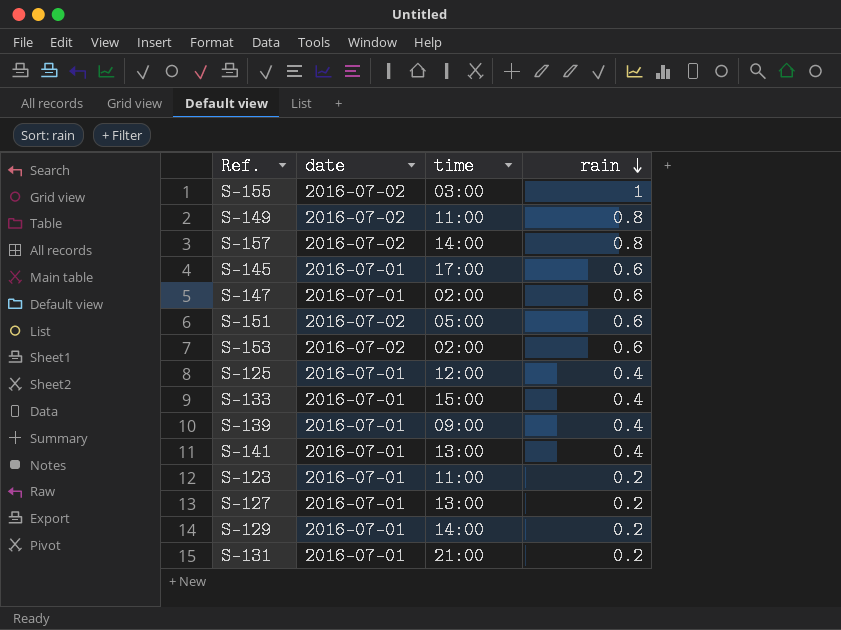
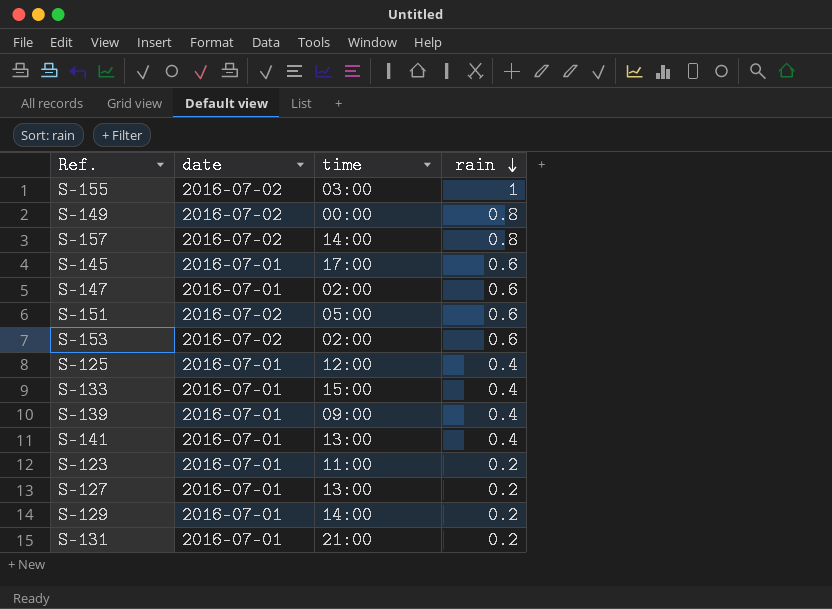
S-149 | time: 11:00 -> 00:00

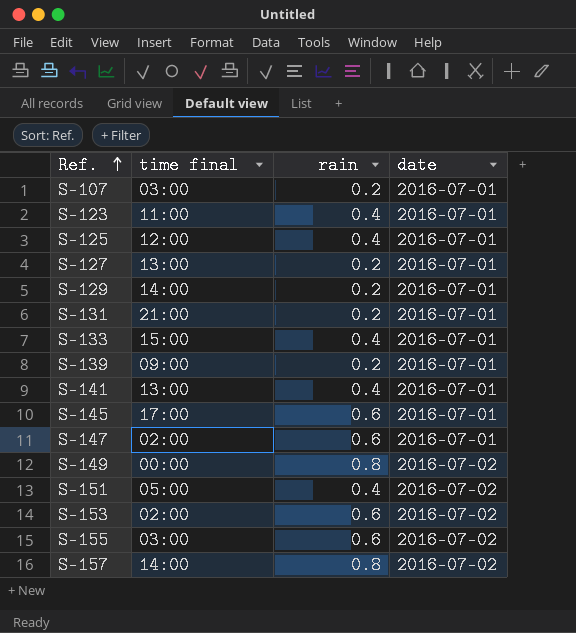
row order: rain descending -> Ref. ascending
column name: time -> time final
column date | position: 2 -> 4
row S-107: none -> 03:00 | 0.2 | 2016-07-01
S-123 | rain: 0.2 -> 0.4
S-139 | rain: 0.4 -> 0.2
S-151 | rain: 0.6 -> 0.4
S-155 | rain: 1 -> 0.6

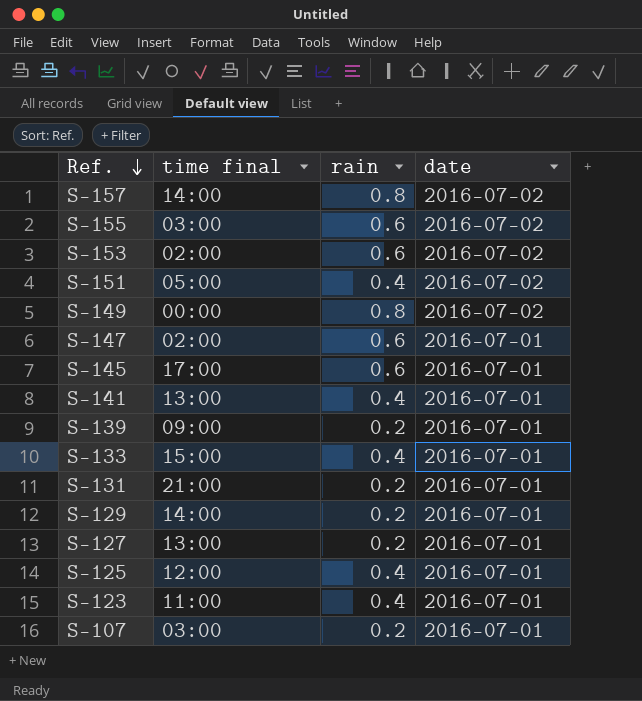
row order: Ref. ascending -> Ref. descending

